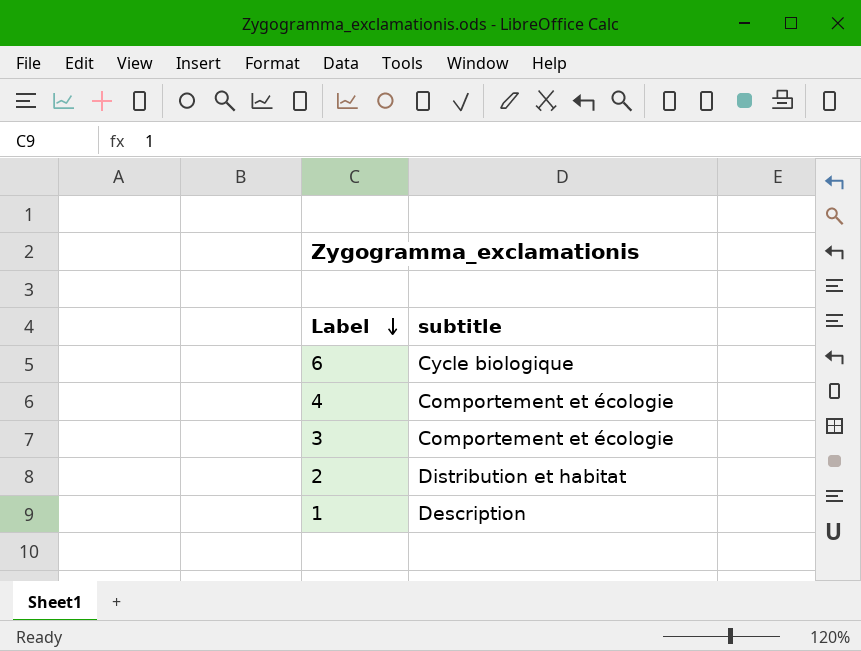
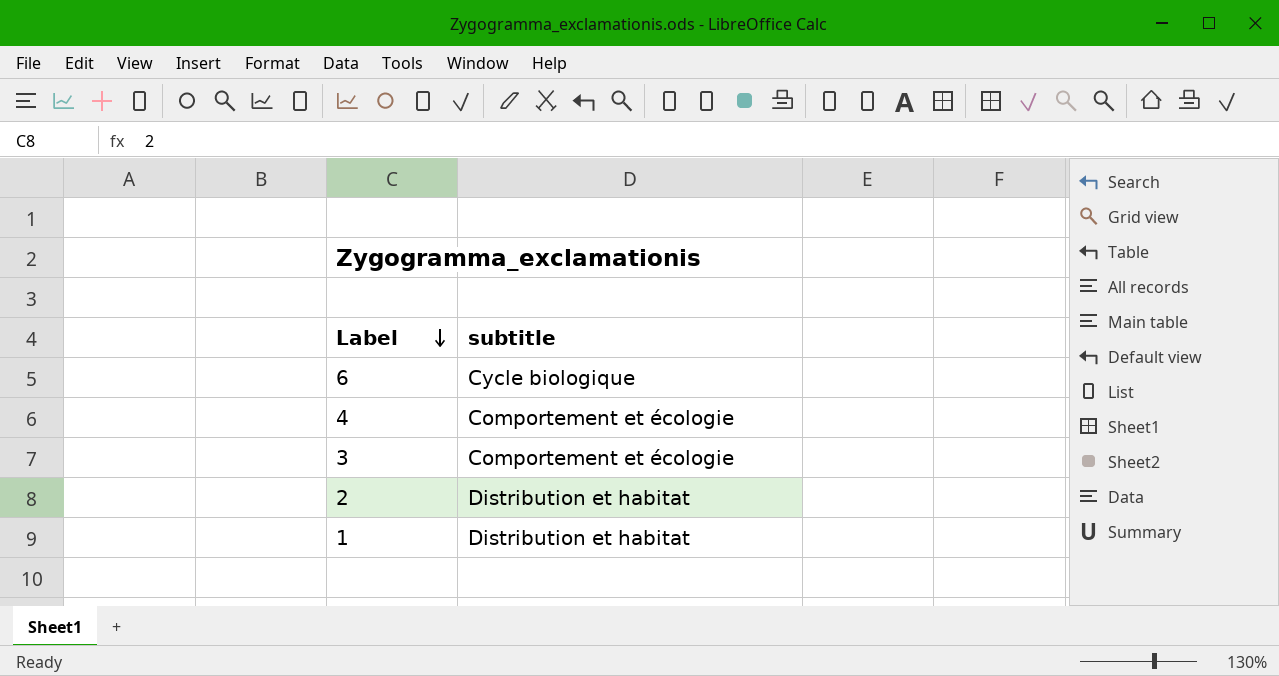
1 | subtitle: Description -> Distribution et habitat

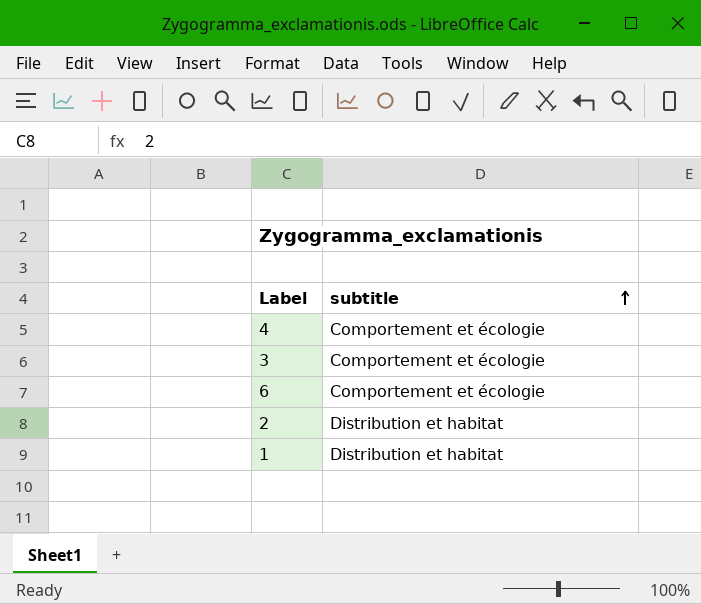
row order: Label descending -> subtitle ascending
6 | subtitle: Cycle biologique -> Comportement et écologie

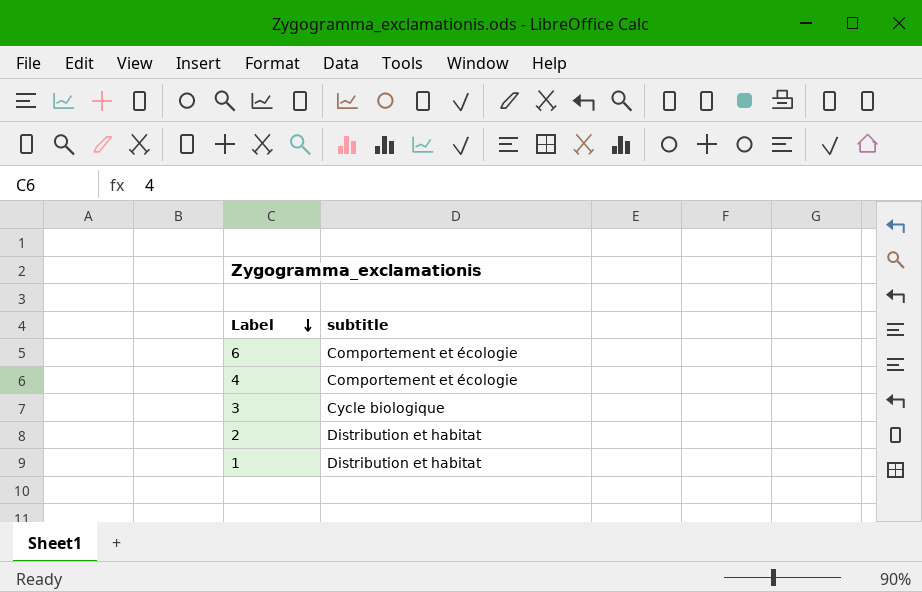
row order: subtitle ascending -> Label descending
3 | subtitle: Comportement et écologie -> Cycle biologique

